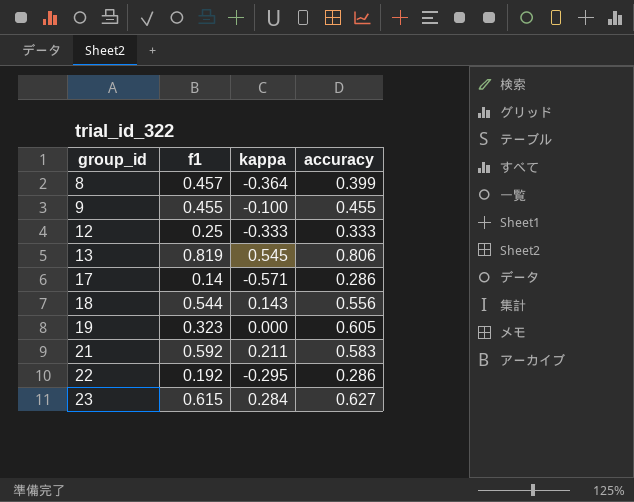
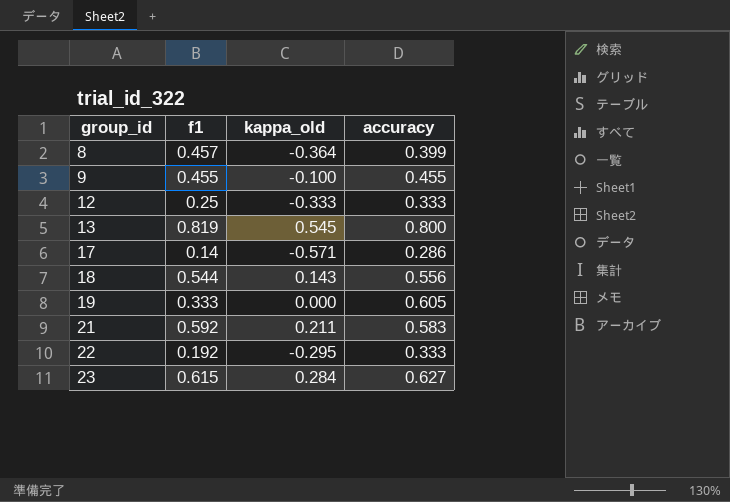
column name: kappa -> kappa_old
13 | accuracy: 0.806 -> 0.800
19 | f1: 0.323 -> 0.333
22 | accuracy: 0.286 -> 0.333

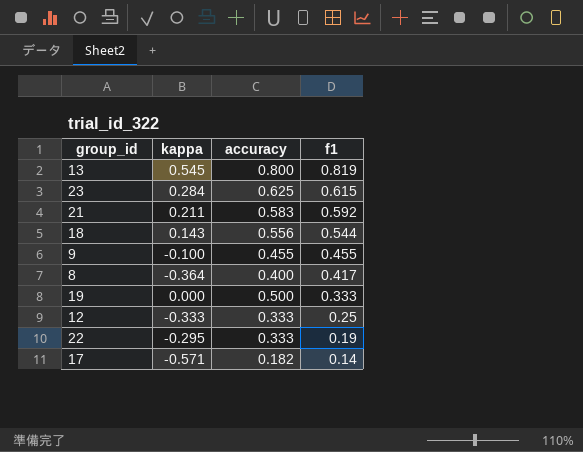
row order: group_id ascending -> f1 descending
column name: kappa_old -> kappa
column f1 | position: 2 -> 4
23 | accuracy: 0.627 -> 0.625
8 | accuracy: 0.399 -> 0.400
8 | f1: 0.457 -> 0.417
19 | accuracy: 0.605 -> 0.500
22 | f1: 0.192 -> 0.19
17 | accuracy: 0.286 -> 0.182

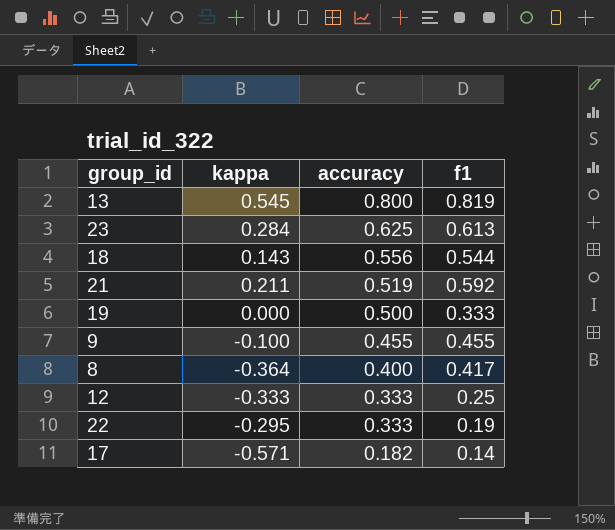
row order: f1 descending -> accuracy descending
23 | f1: 0.615 -> 0.613
21 | accuracy: 0.583 -> 0.519

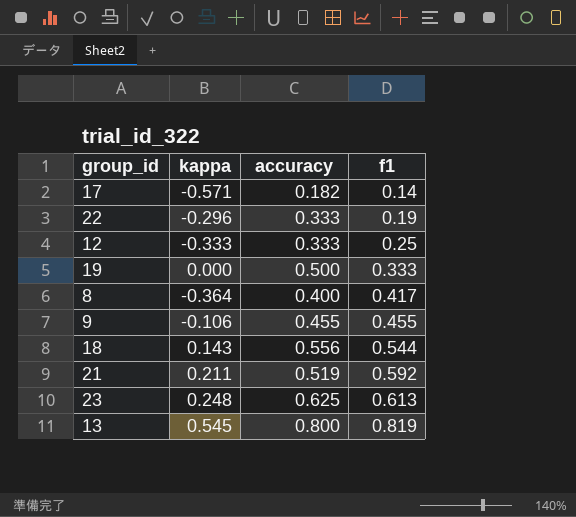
row order: accuracy descending -> f1 ascending
22 | kappa: -0.295 -> -0.296
9 | kappa: -0.100 -> -0.106
23 | kappa: 0.284 -> 0.248

